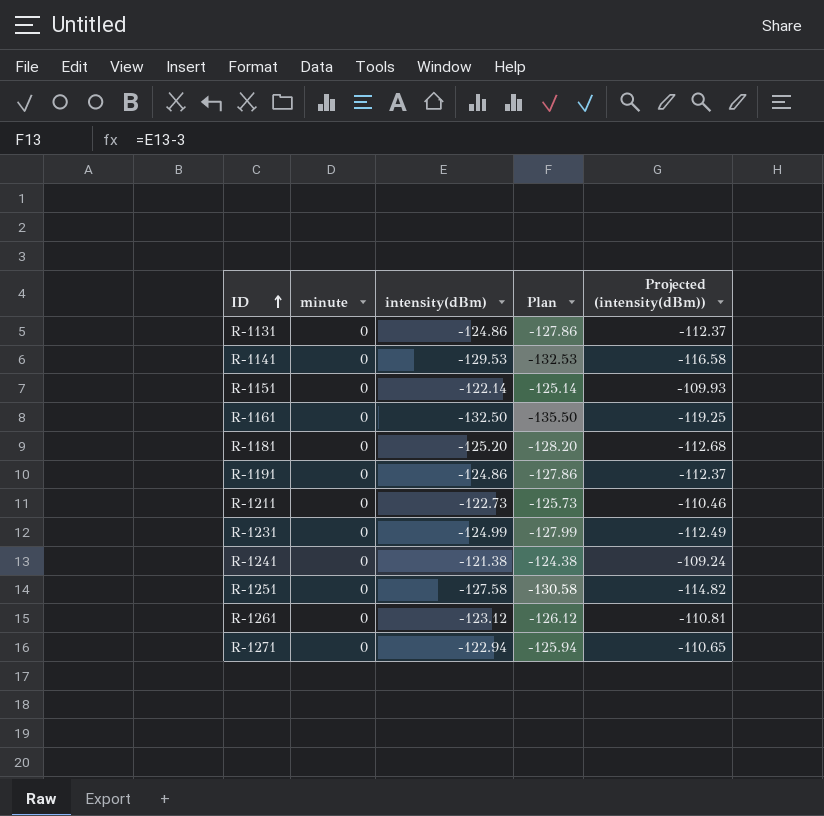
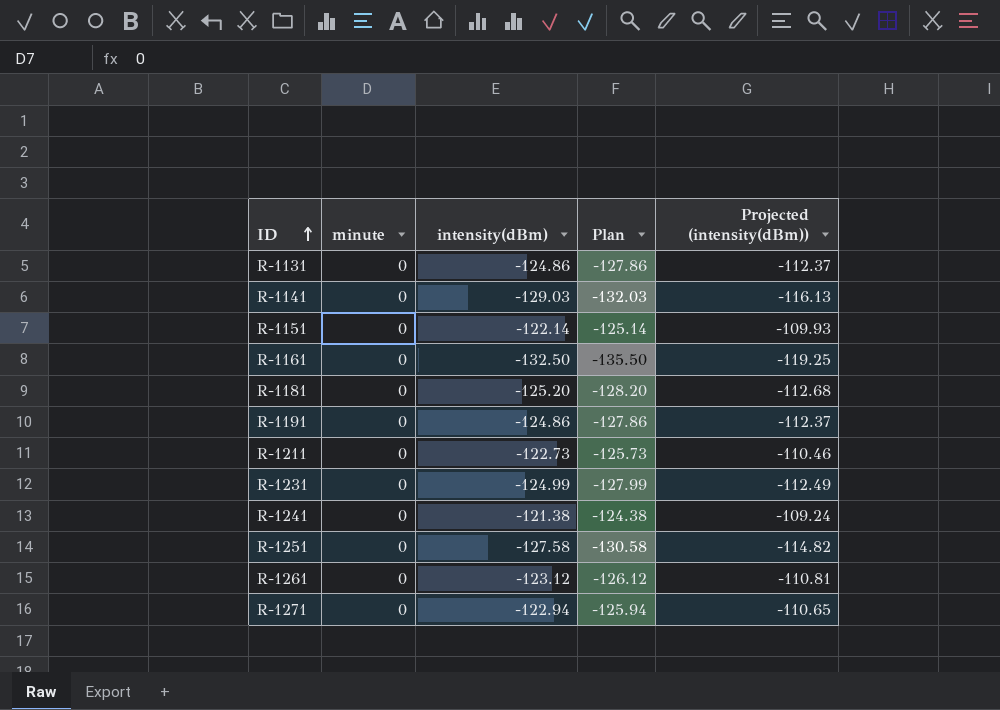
R-1141 | intensity(dBm): -129.53 -> -129.03
R-1141 | Plan: -132.53 -> -132.03
R-1141 | Projected (intensity(dBm)): -116.58 -> -116.13

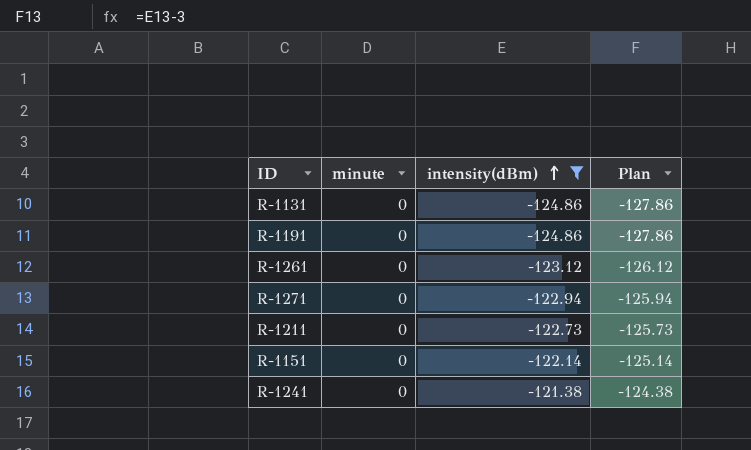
filter: none -> intensity(dBm) >= -124.86
row order: ID ascending -> intensity(dBm) ascending
column Projected (intensity(dBm)) | formula: [intensity(dBm)] * 0.9 -> none

